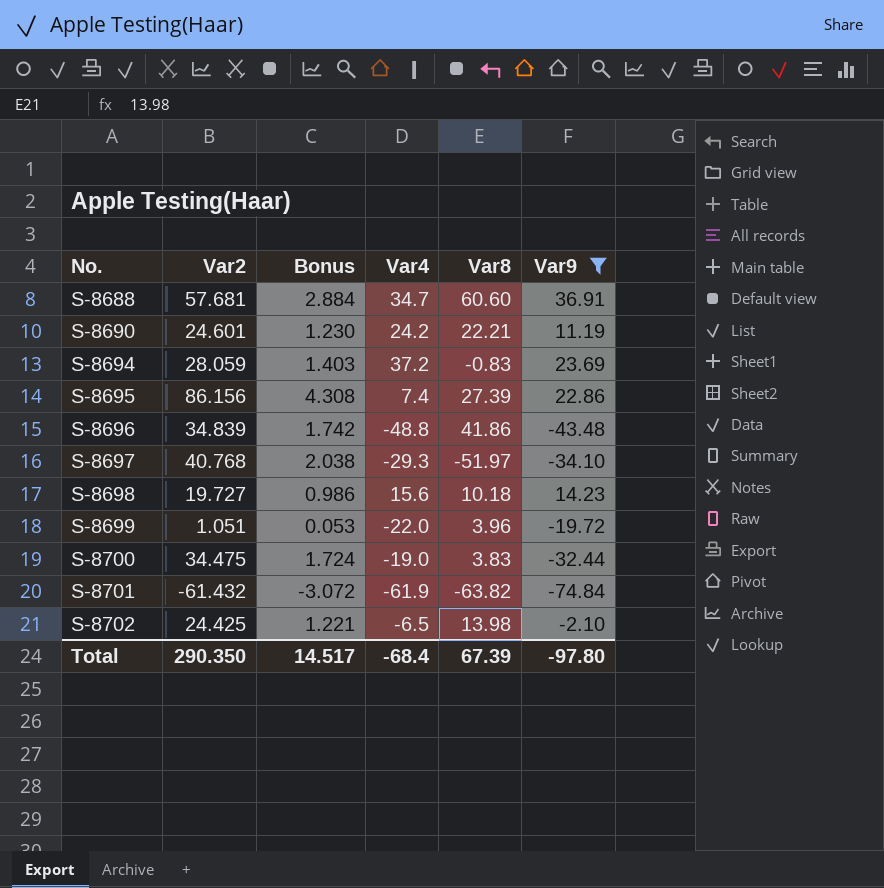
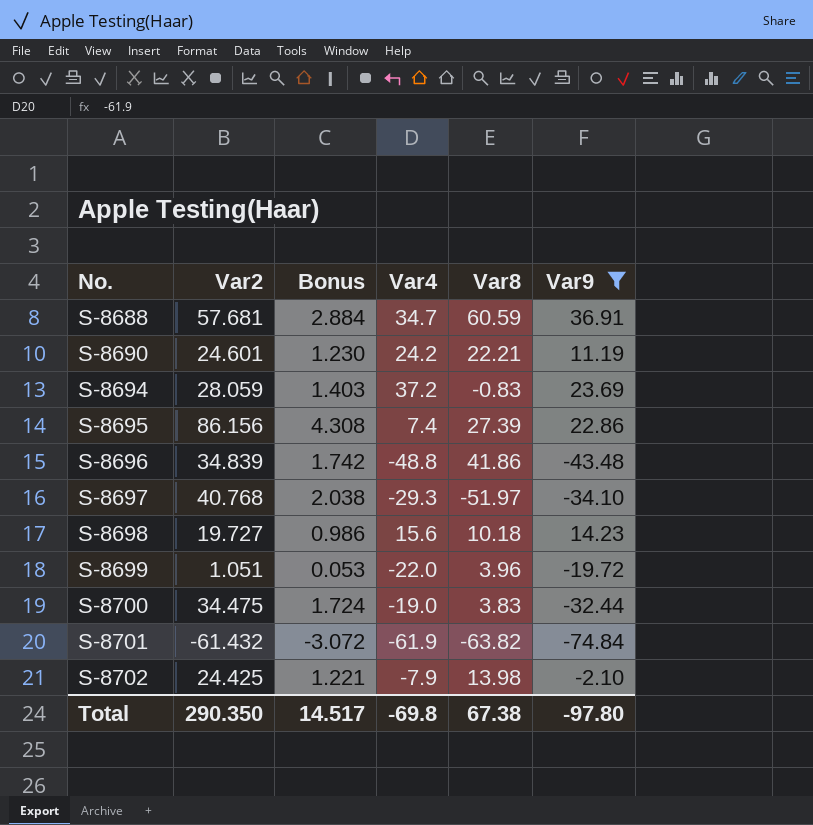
S-8688 | Var8: 60.60 -> 60.59
S-8702 | Var4: -6.5 -> -7.9
Total | Var4: -68.4 -> -69.8
Total | Var8: 67.39 -> 67.38

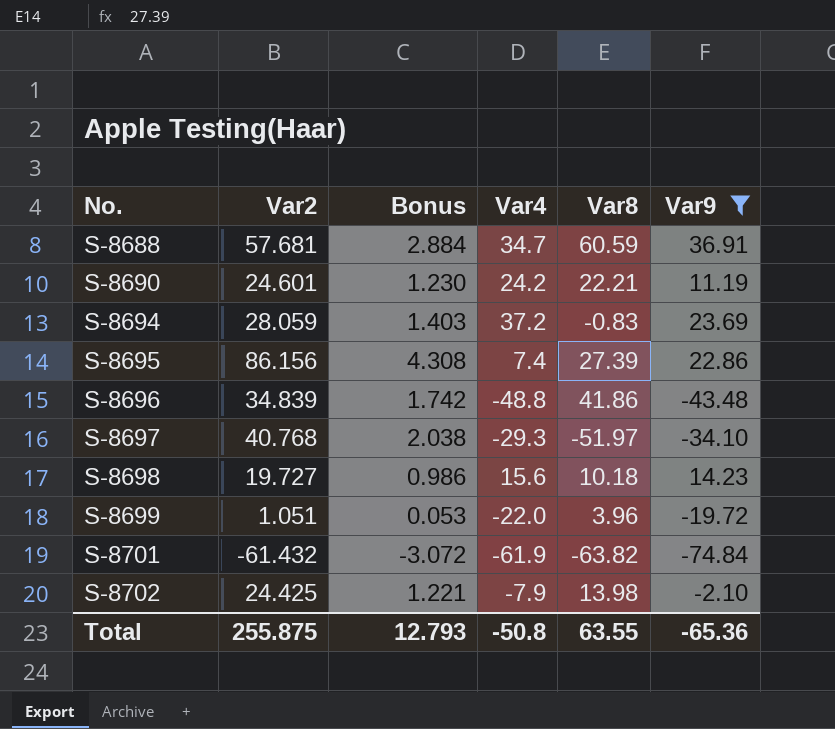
row S-8700: 34.475 | 1.724 | -19.0 | 3.83 | -32.44 -> none
Total | Var2: 290.350 -> 255.875
Total | Bonus: 14.517 -> 12.793
Total | Var4: -69.8 -> -50.8
Total | Var8: 67.38 -> 63.55
Total | Var9: -97.80 -> -65.36

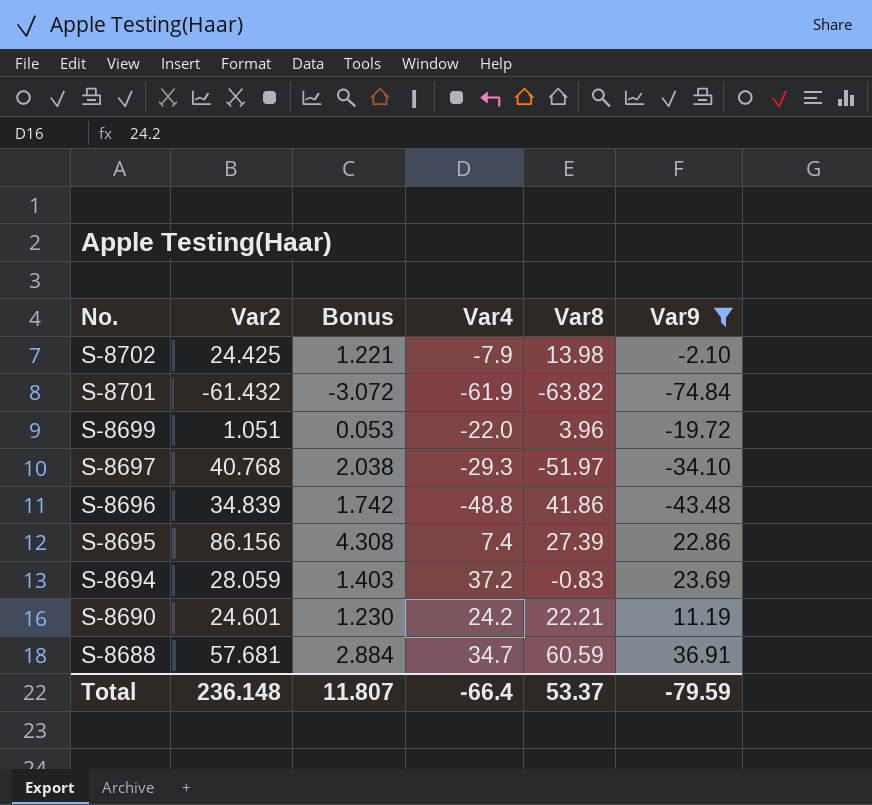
row order: No. ascending -> No. descending
row S-8698: 19.727 | 0.986 | 15.6 | 10.18 | 14.23 -> none
Total | Var2: 255.875 -> 236.148
Total | Bonus: 12.793 -> 11.807
Total | Var4: -50.8 -> -66.4
Total | Var8: 63.55 -> 53.37
Total | Var9: -65.36 -> -79.59

